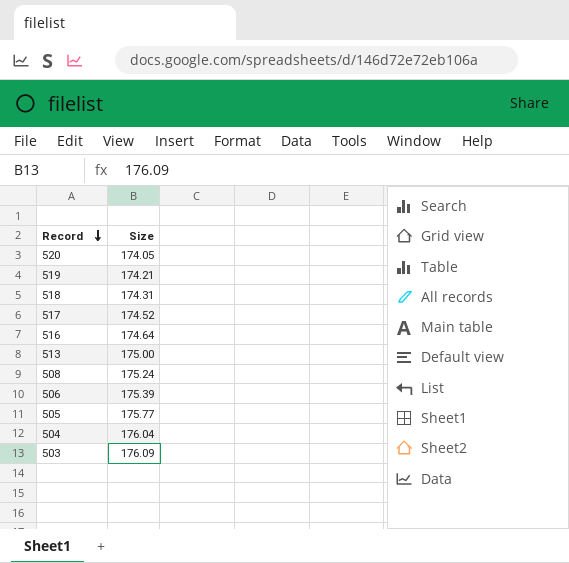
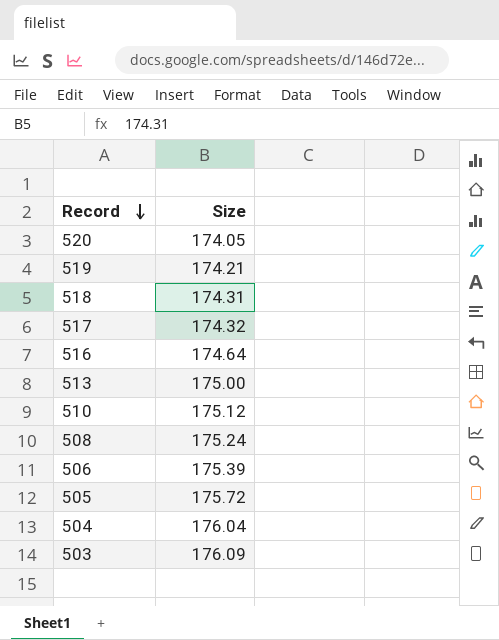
517 | Size: 174.52 -> 174.32
row 510: none -> 175.12
505 | Size: 175.77 -> 175.72

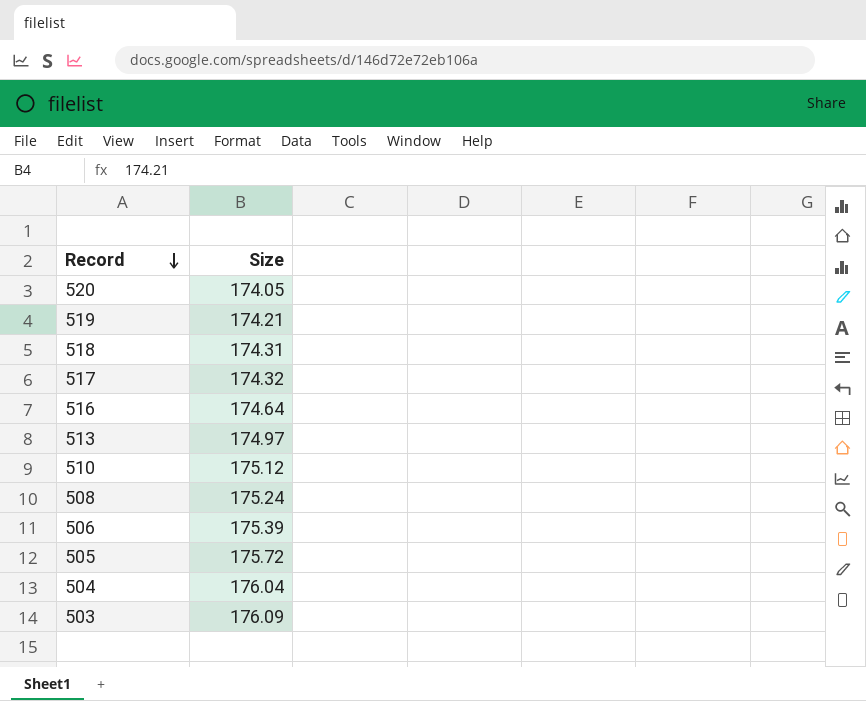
513 | Size: 175.00 -> 174.97

